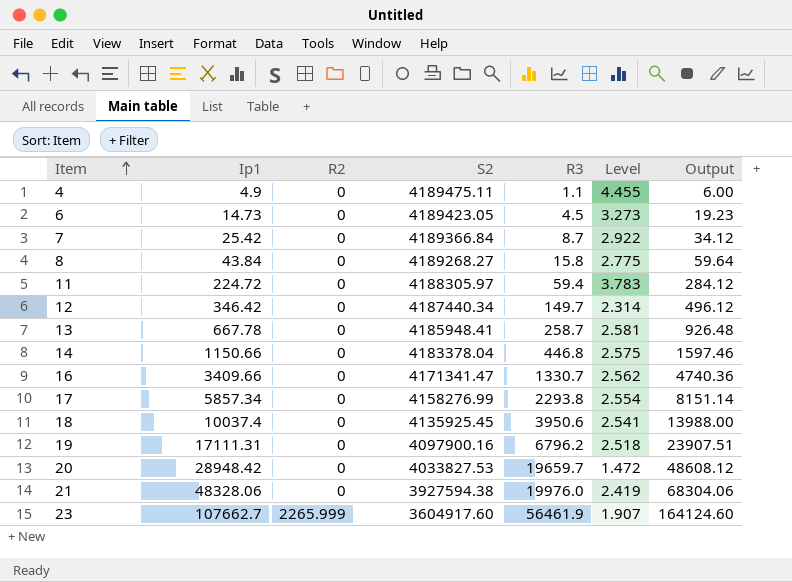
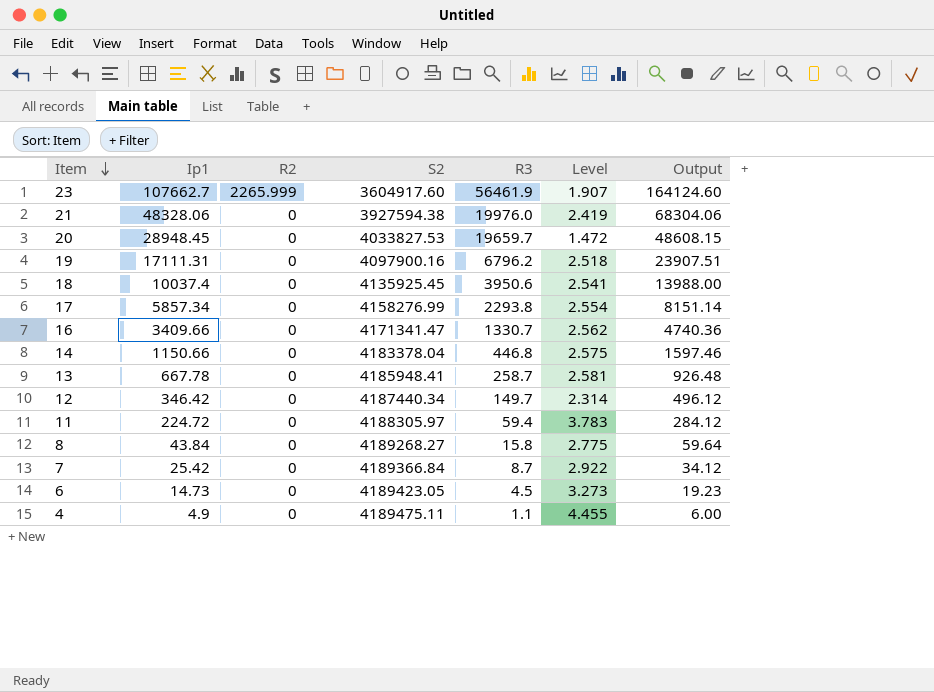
row order: Item ascending -> Item descending
20 | Ip1: 28948.42 -> 28948.45
20 | Output: 48608.12 -> 48608.15

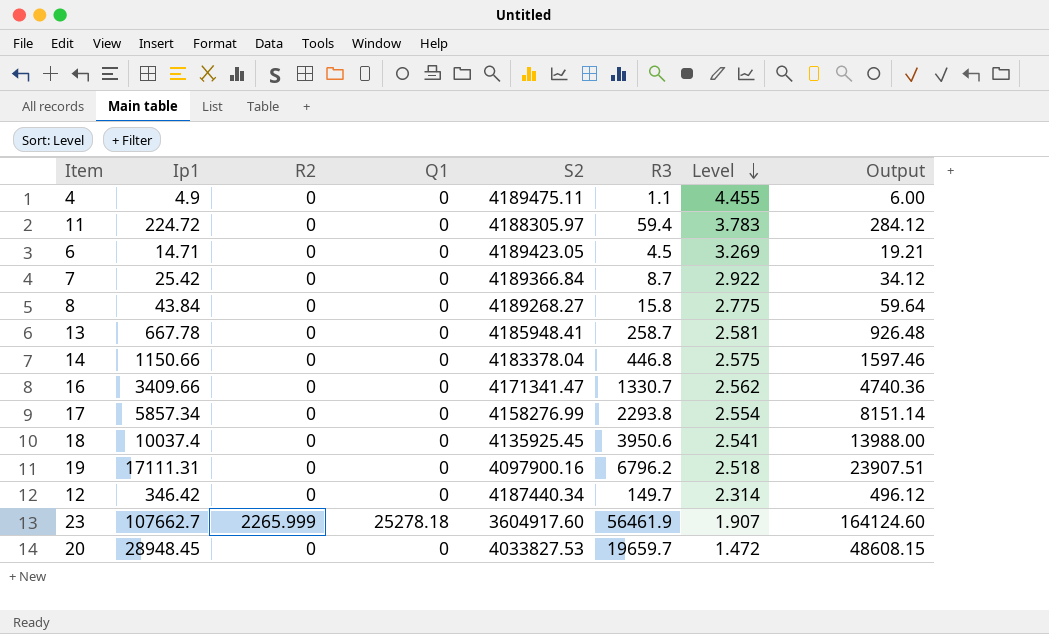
row order: Item descending -> Level descending
column Q1 | position: none -> 4
row 21: 48328.06 | 0 | 3927594.38 | 19976.0 | 2.419 | 68304.06 -> none
6 | Ip1: 14.73 -> 14.71
6 | Level: 3.273 -> 3.269
6 | Output: 19.23 -> 19.21

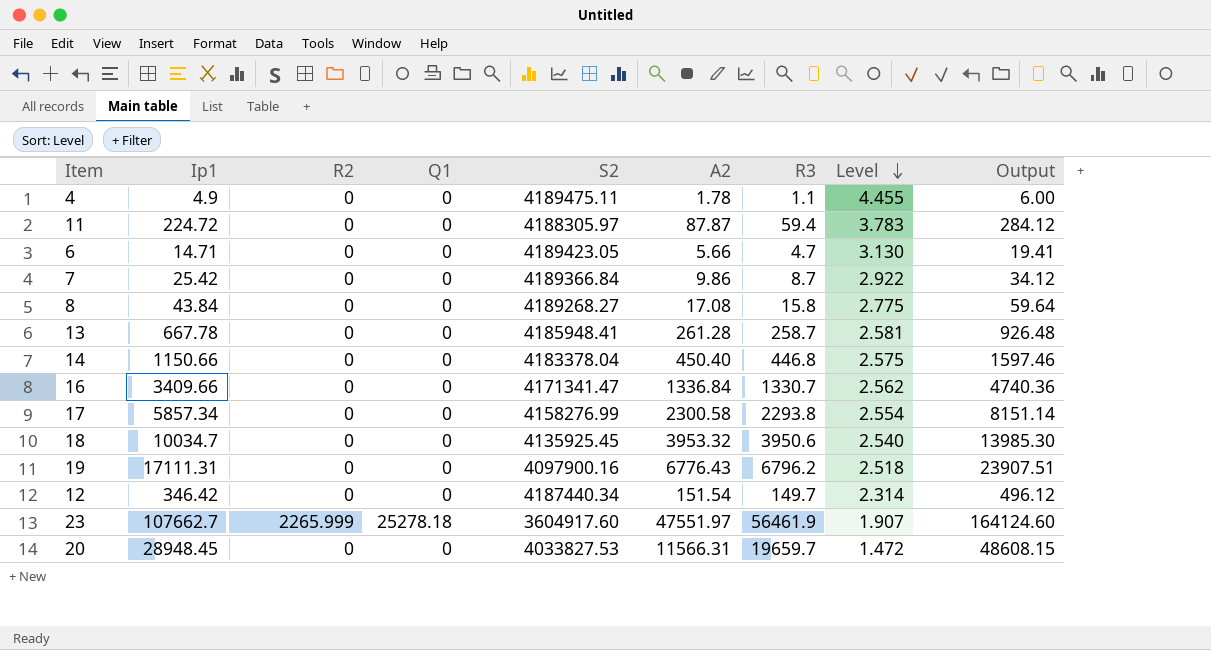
column A2 | position: none -> 6
6 | R3: 4.5 -> 4.7
6 | Level: 3.269 -> 3.130
6 | Output: 19.21 -> 19.41
18 | Ip1: 10037.4 -> 10034.7
18 | Level: 2.541 -> 2.540
18 | Output: 13988.00 -> 13985.30

